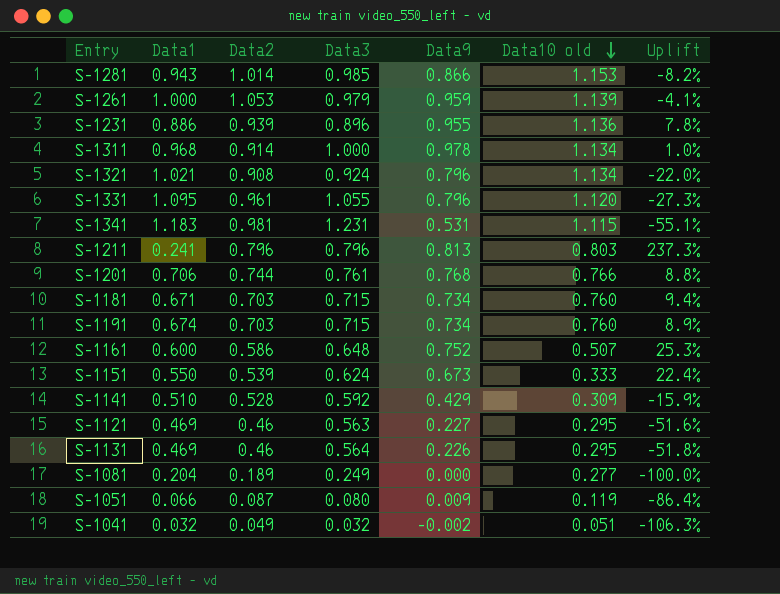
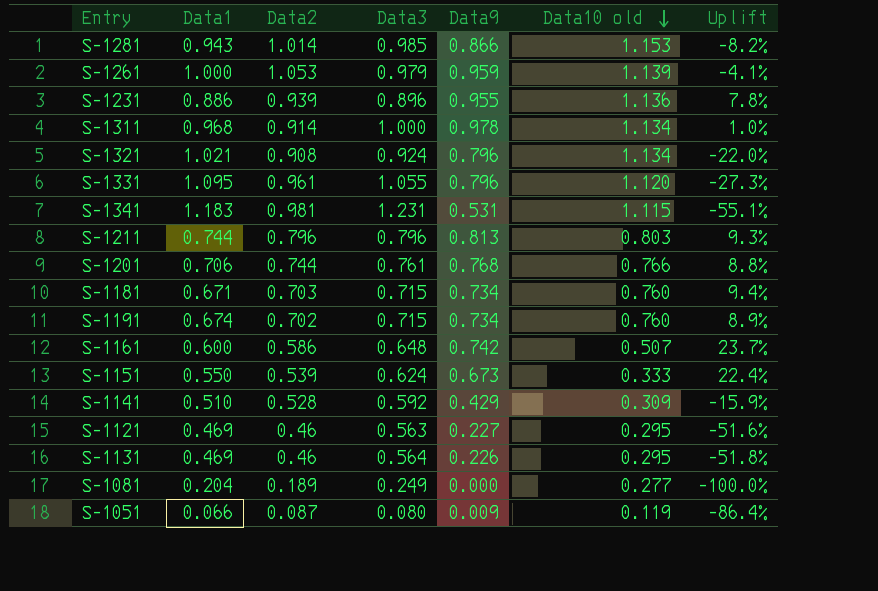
row S-1041: 0.032 | 0.049 | 0.032 | -0.002 | 0.051 | -106.3% -> none
S-1211 | Data1: 0.241 -> 0.744
S-1211 | Uplift: 237.3% -> 9.3%
S-1191 | Data2: 0.703 -> 0.702
S-1161 | Data9: 0.752 -> 0.742
S-1161 | Uplift: 25.3% -> 23.7%

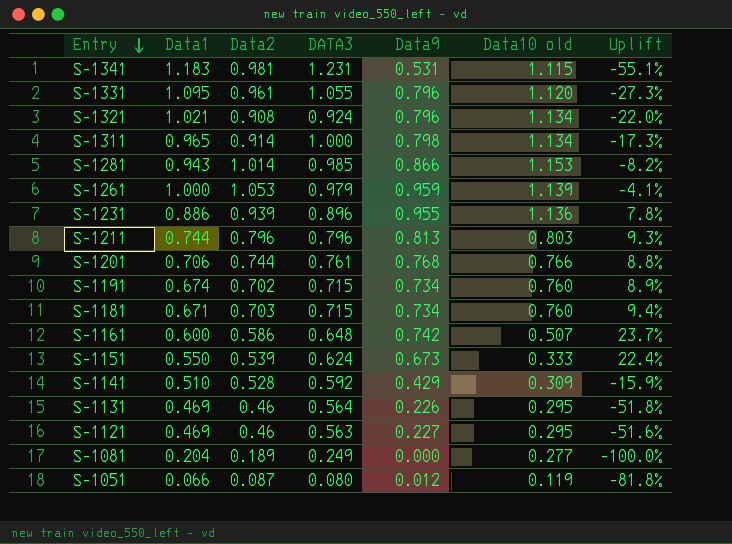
row order: Data10 old descending -> Entry descending
column name: Data3 -> DATA3
S-1311 | Data1: 0.968 -> 0.965
S-1311 | Data9: 0.978 -> 0.798
S-1311 | Uplift: 1.0% -> -17.3%
S-1051 | Data9: 0.009 -> 0.012
S-1051 | Uplift: -86.4% -> -81.8%

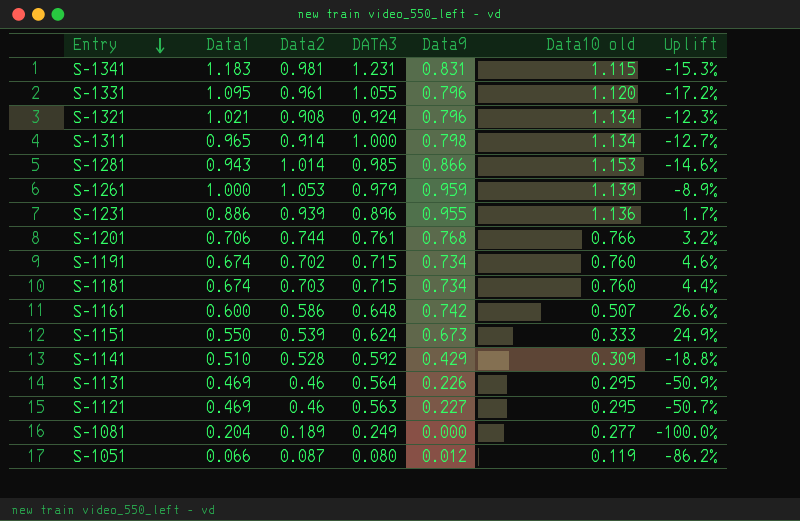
column Uplift | formula: ([Data9] - [Data1]) / [Data1] -> ([Data9] - [Data2]) / [Data2]
row S-1211: 0.744 | 0.796 | 0.796 | 0.813 | 0.803 | 9.3% -> none
S-1341 | Data9: 0.531 -> 0.831
S-1181 | Data1: 0.671 -> 0.674

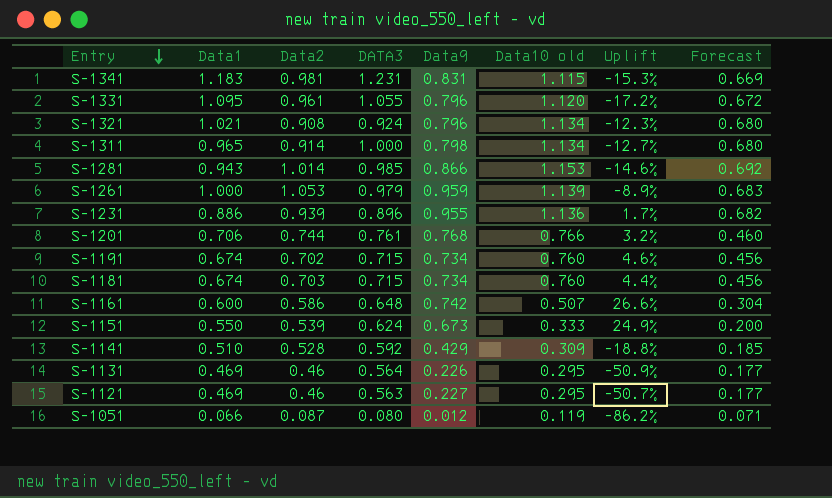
column Forecast | formula: none -> [Data10 old] * 0.6
row S-1081: 0.204 | 0.189 | 0.249 | 0.000 | 0.277 | -100.0% -> none

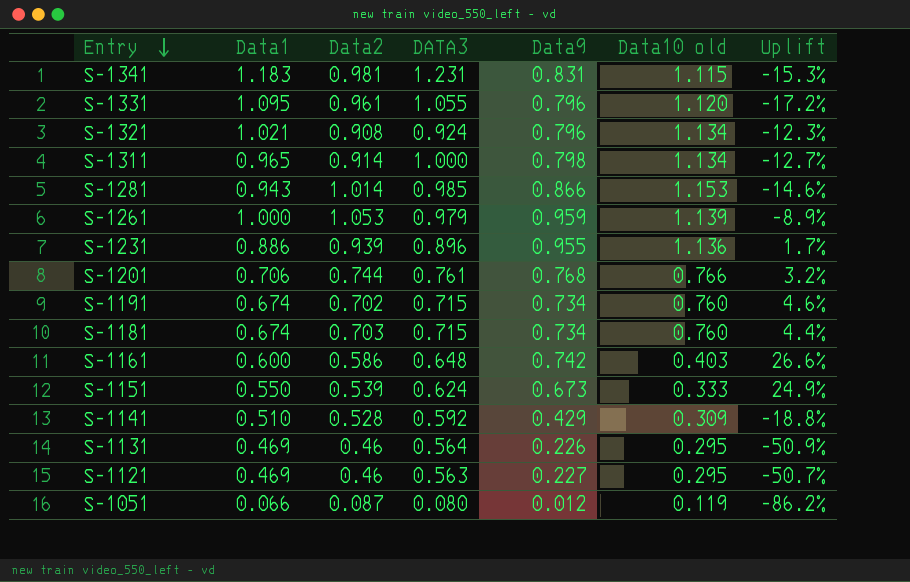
column Forecast | formula: [Data10 old] * 0.6 -> none
S-1161 | Data10 old: 0.507 -> 0.403

